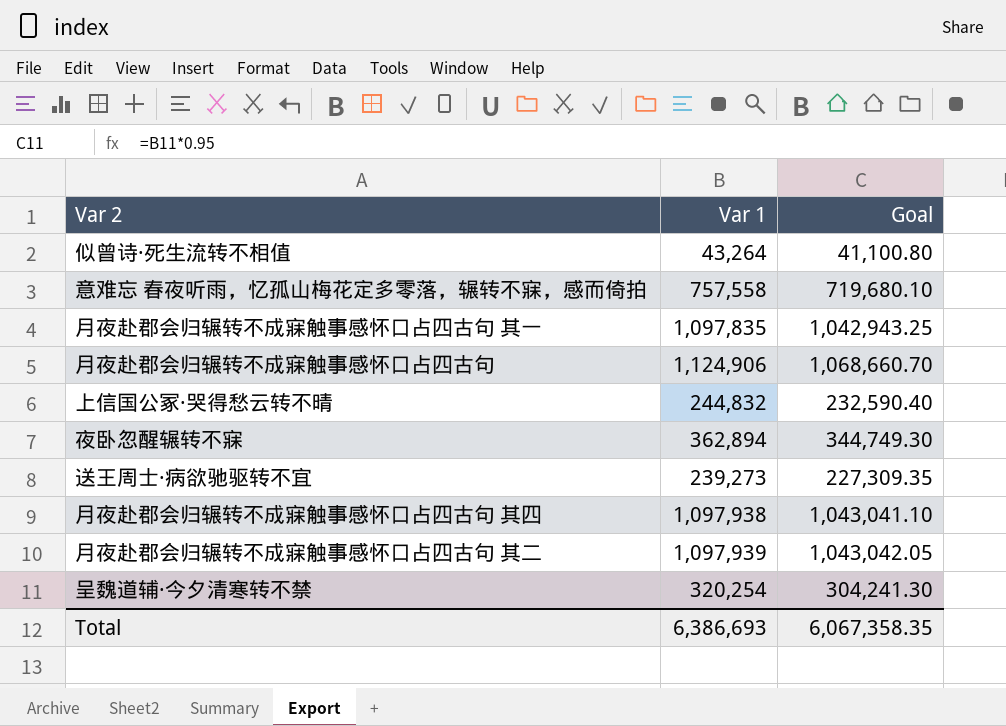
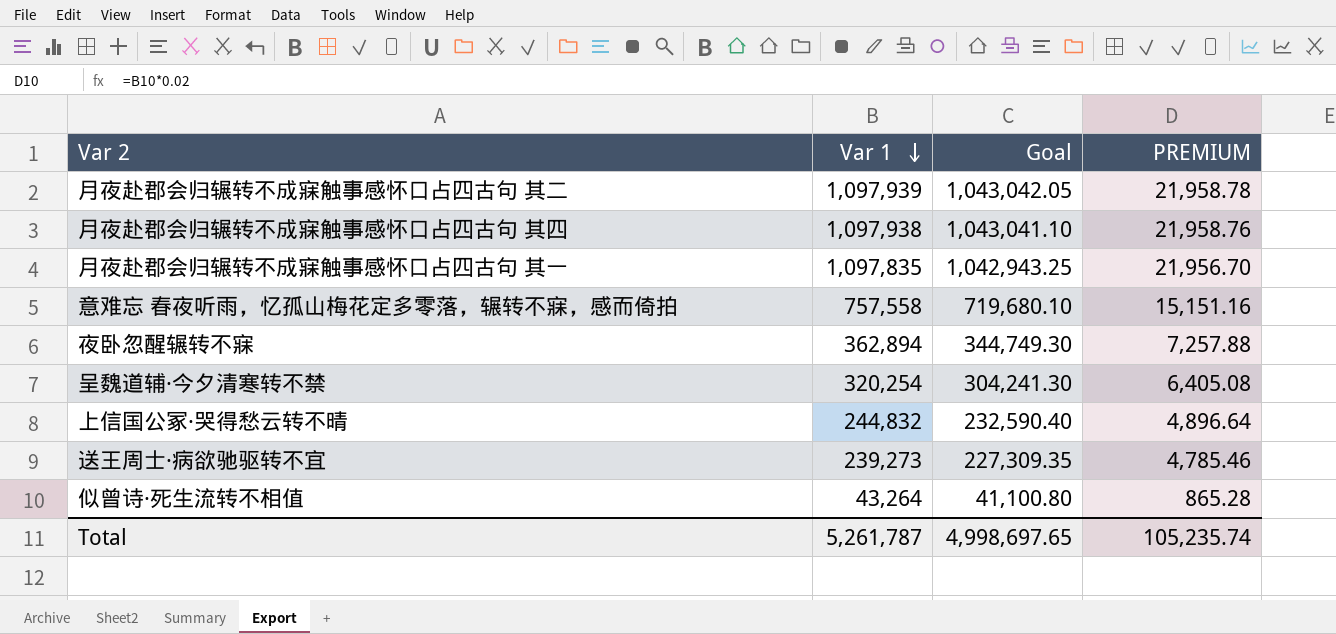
row order: none -> Var 1 descending
column PREMIUM | formula: none -> [Var 1] * 0.02
row 月夜赴郡会归辗转不成寐触事感怀口占四古句: 1,124,906 | 1,068,660.70 -> none
Total | Var 1: 6,386,693 -> 5,261,787
Total | Goal: 6,067,358.35 -> 4,998,697.65

